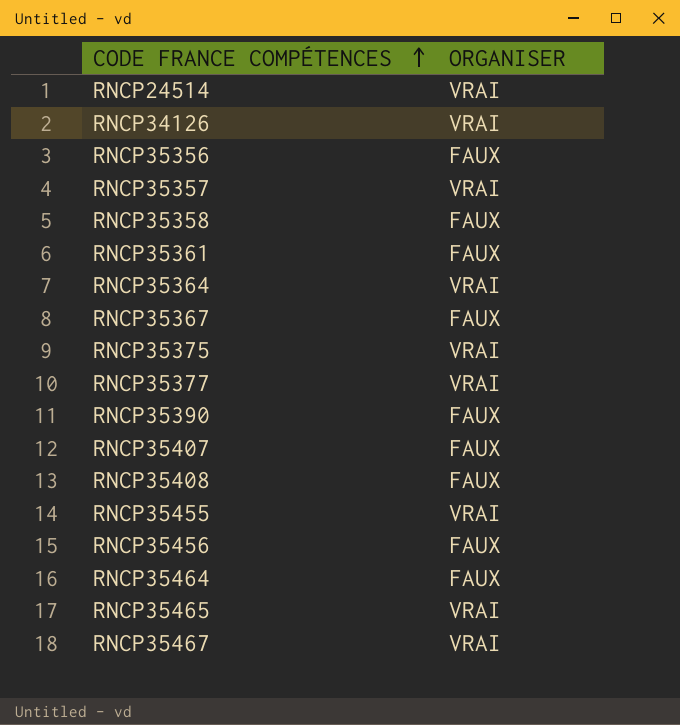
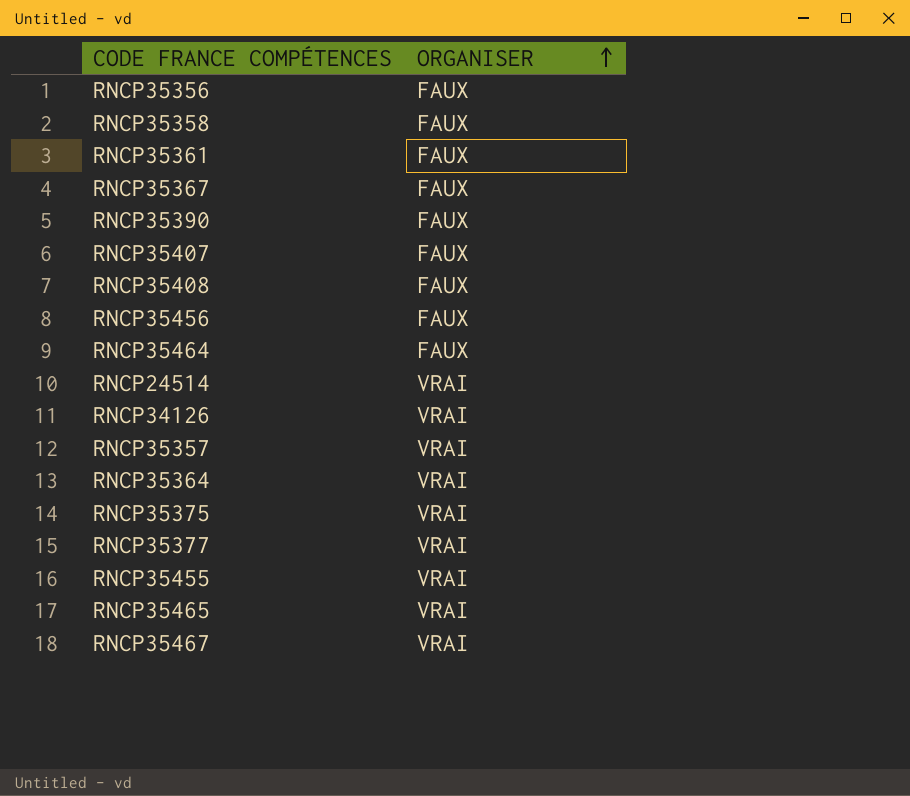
row order: CODE FRANCE COMPÉTENCES ascending -> ORGANISER ascending

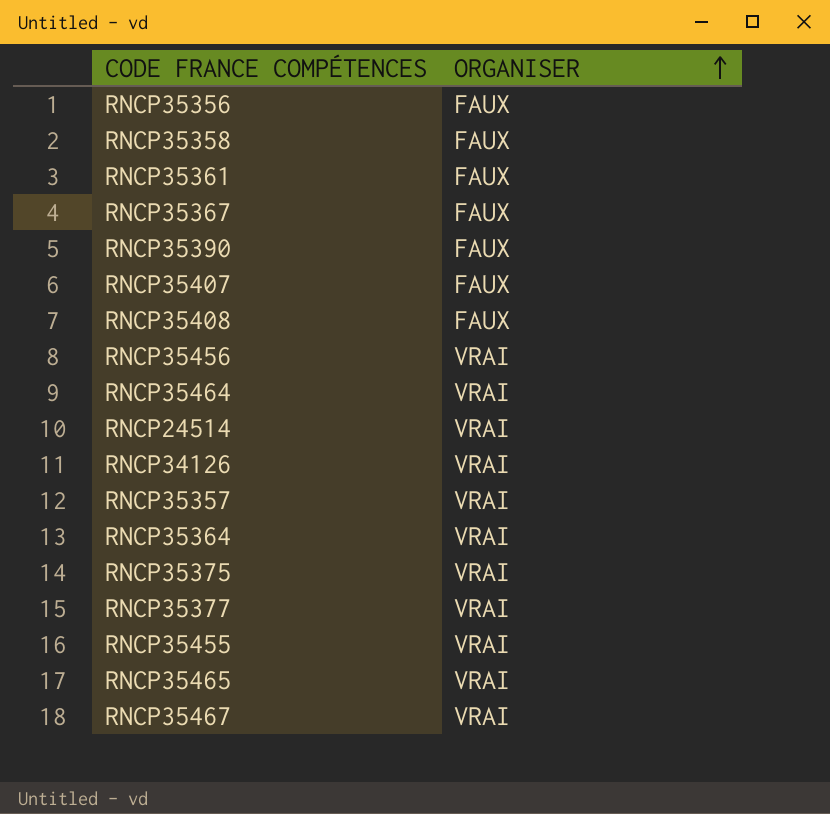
RNCP35456 | ORGANISER: FAUX -> VRAI
RNCP35464 | ORGANISER: FAUX -> VRAI

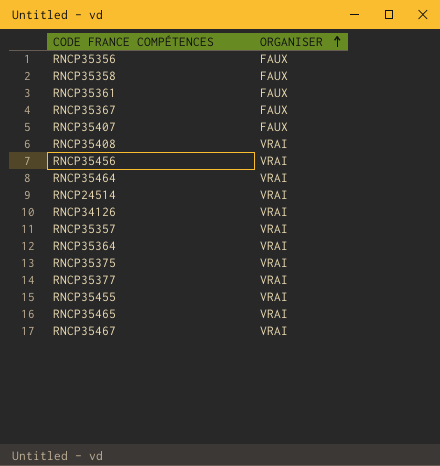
row RNCP35390: FAUX -> none
RNCP35408 | ORGANISER: FAUX -> VRAI

